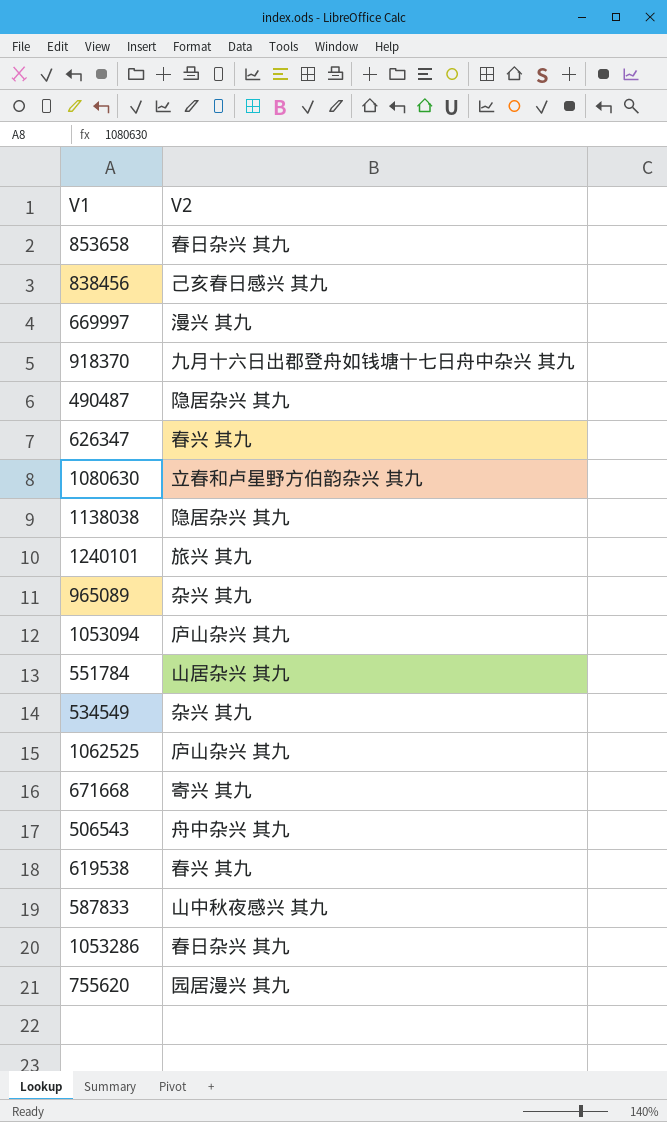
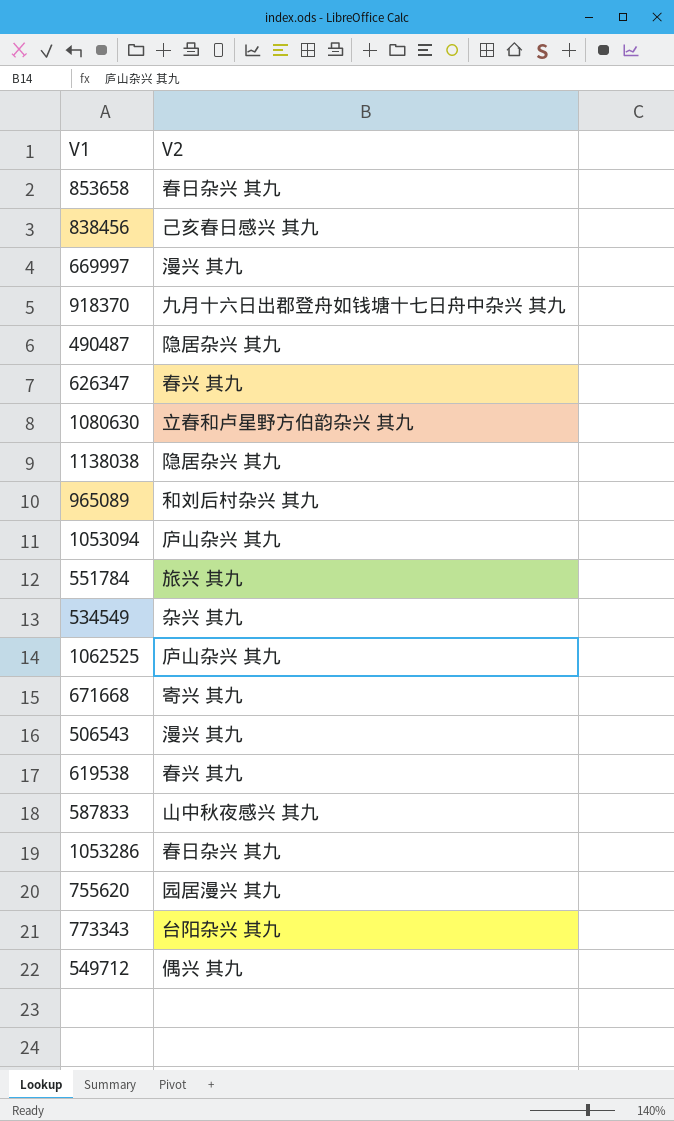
row 1240101: 旅兴 其九 -> none
965089 | V2: 杂兴 其九 -> 和刘后村杂兴 其九
551784 | V2: 山居杂兴 其九 -> 旅兴 其九
506543 | V2: 舟中杂兴 其九 -> 漫兴 其九
row 773343: none -> 台阳杂兴 其九
row 549712: none -> 偶兴 其九

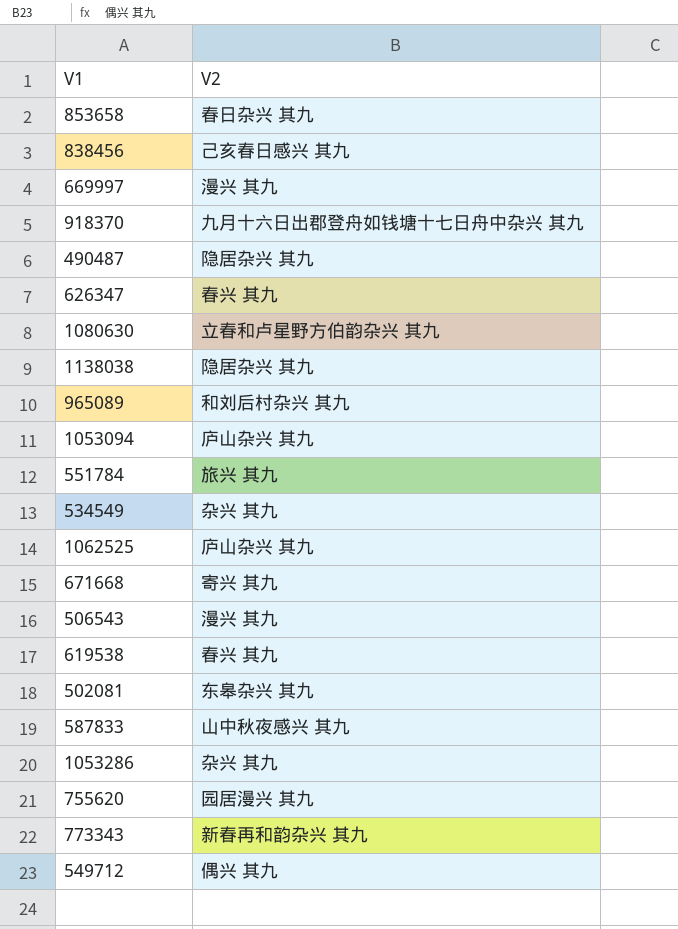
row 502081: none -> 东皋杂兴 其九
1053286 | V2: 春日杂兴 其九 -> 杂兴 其九
773343 | V2: 台阳杂兴 其九 -> 新春再和韵杂兴 其九

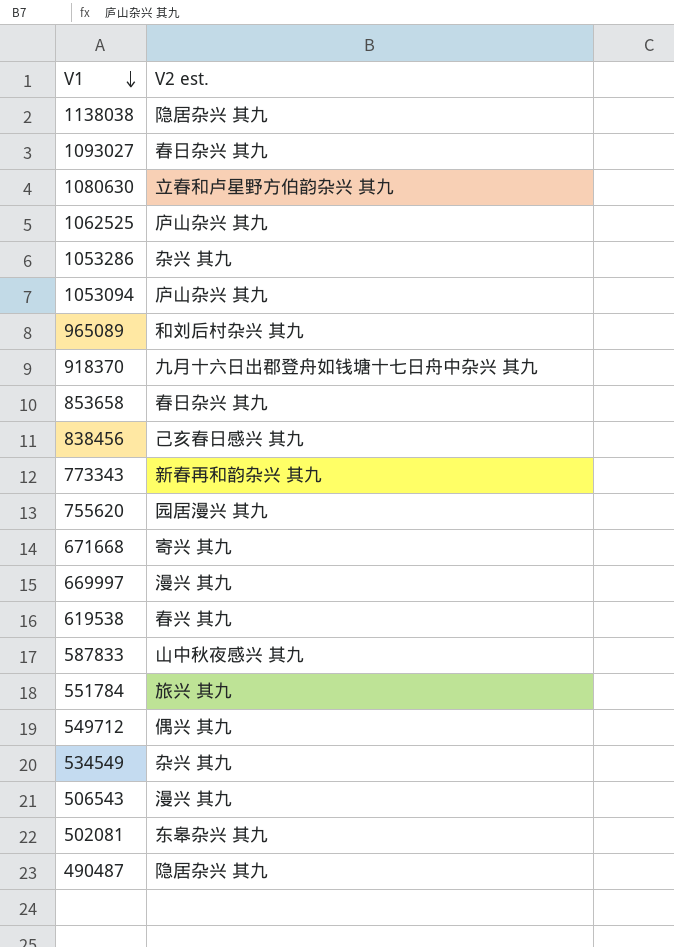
row order: none -> V1 descending
column name: V2 -> V2 est.
row 626347: 春兴 其九 -> none
row 1093027: none -> 春日杂兴 其九

